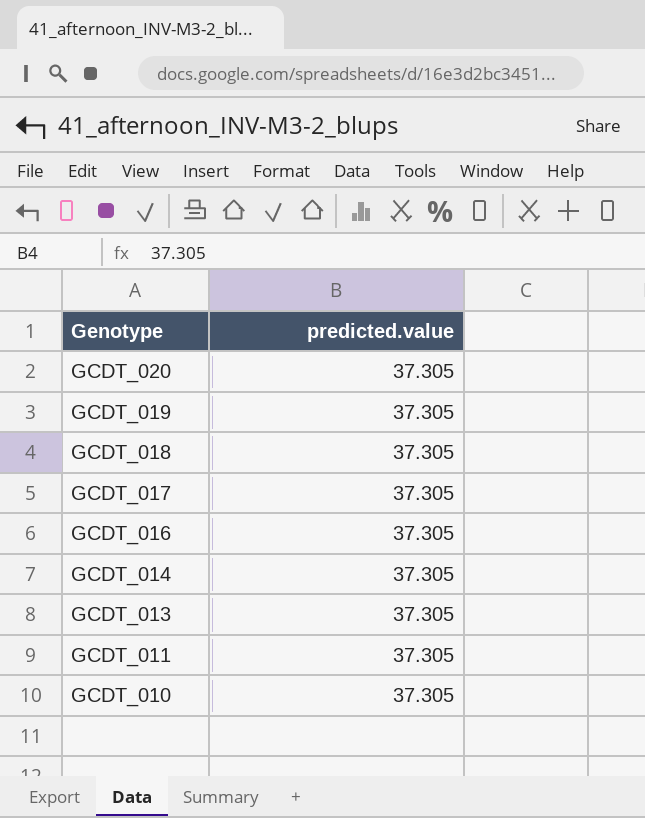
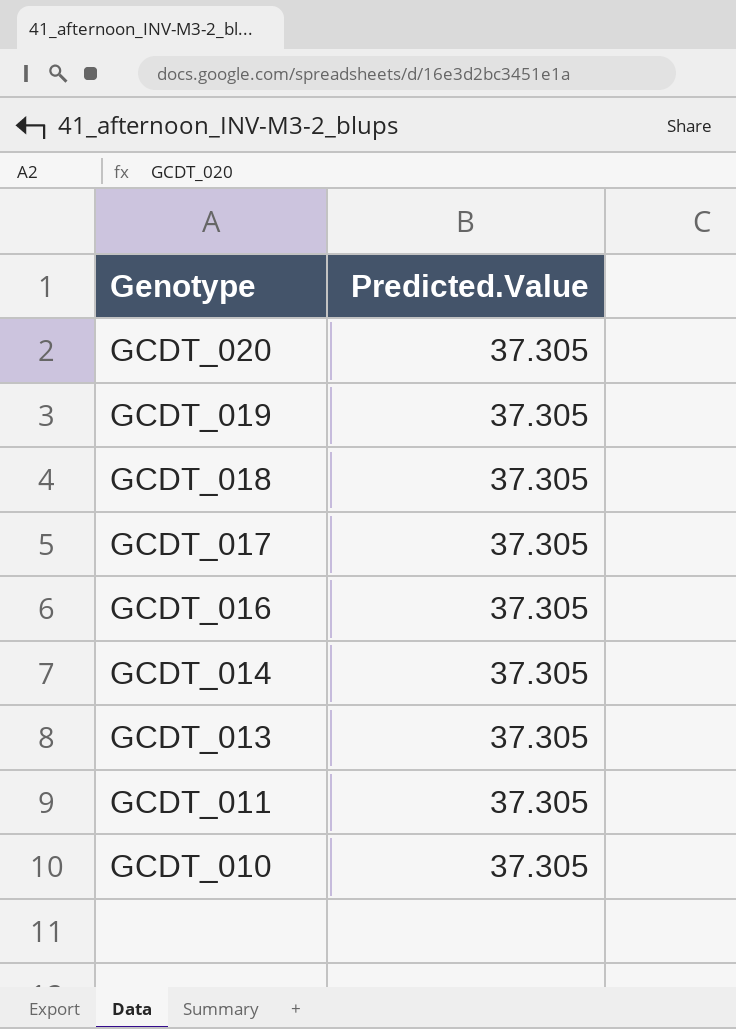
column name: predicted.value -> Predicted.Value

